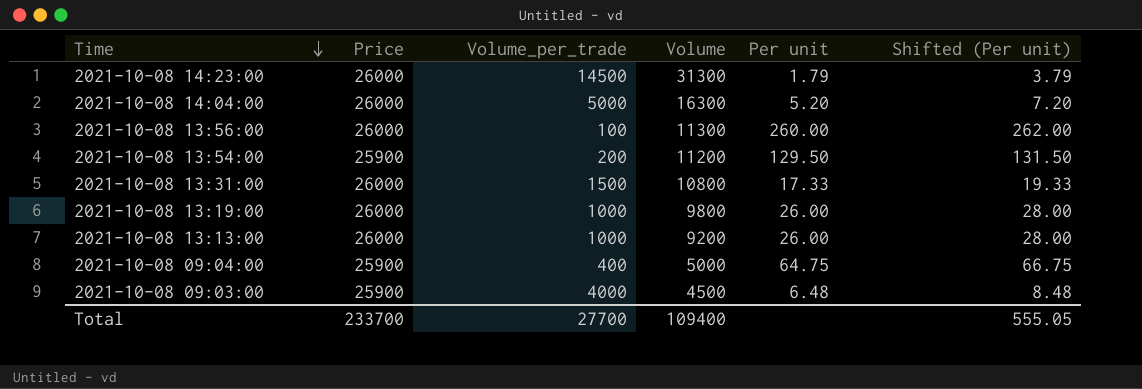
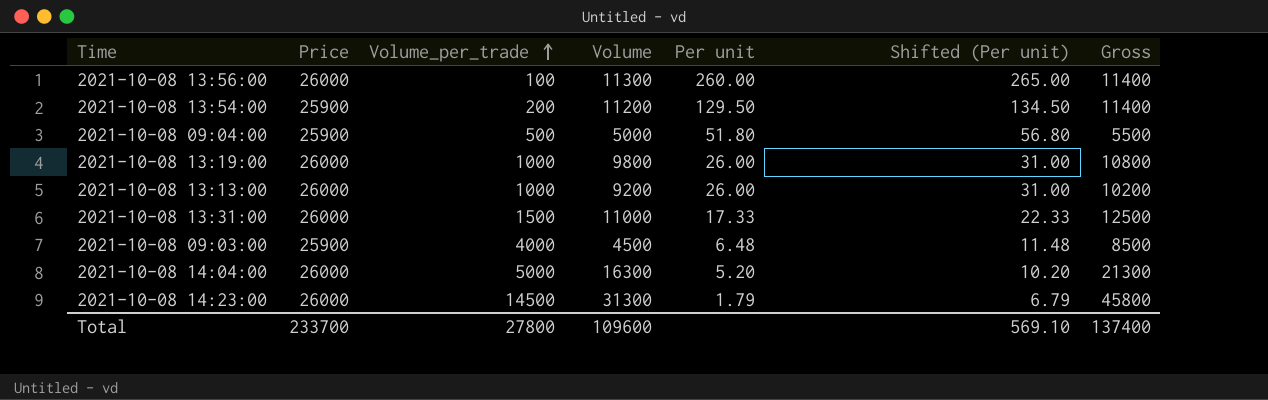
row order: Time descending -> Volume_per_trade ascending
column Shifted (Per unit) | formula: [Per unit] + 2 -> [Per unit] + 5
column Gross | formula: none -> [Volume_per_trade] + [Volume]
2021-10-08 09:04:00 | Volume_per_trade: 400 -> 500
2021-10-08 09:04:00 | Per unit: 64.75 -> 51.80
2021-10-08 13:31:00 | Volume: 10800 -> 11000
Total | Volume_per_trade: 27700 -> 27800
Total | Volume: 109400 -> 109600
Total | Shifted (Per unit): 555.05 -> 569.10

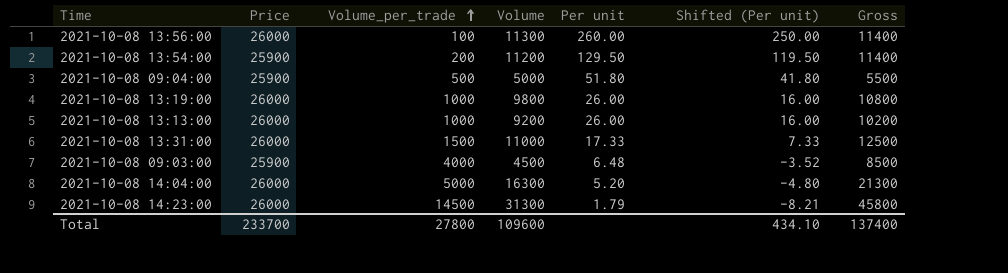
column Shifted (Per unit) | formula: [Per unit] + 5 -> [Per unit] - 10
Total | Shifted (Per unit): 569.10 -> 434.10

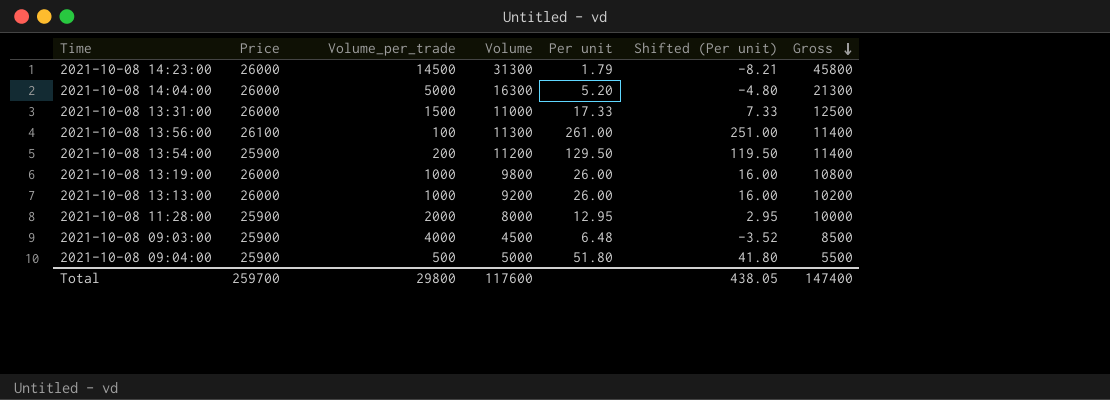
row order: Volume_per_trade ascending -> Gross descending
2021-10-08 13:56:00 | Price: 26000 -> 26100
2021-10-08 13:56:00 | Per unit: 260.00 -> 261.00
2021-10-08 13:56:00 | Shifted (Per unit): 250.00 -> 251.00
row 2021-10-08 11:28:00: none -> 25900 | 2000 | 8000 | 12.95 | 2.95 | 10000
Total | Price: 233700 -> 259700
Total | Volume_per_trade: 27800 -> 29800
Total | Volume: 109600 -> 117600
Total | Shifted (Per unit): 434.10 -> 438.05
Total | Gross: 137400 -> 147400

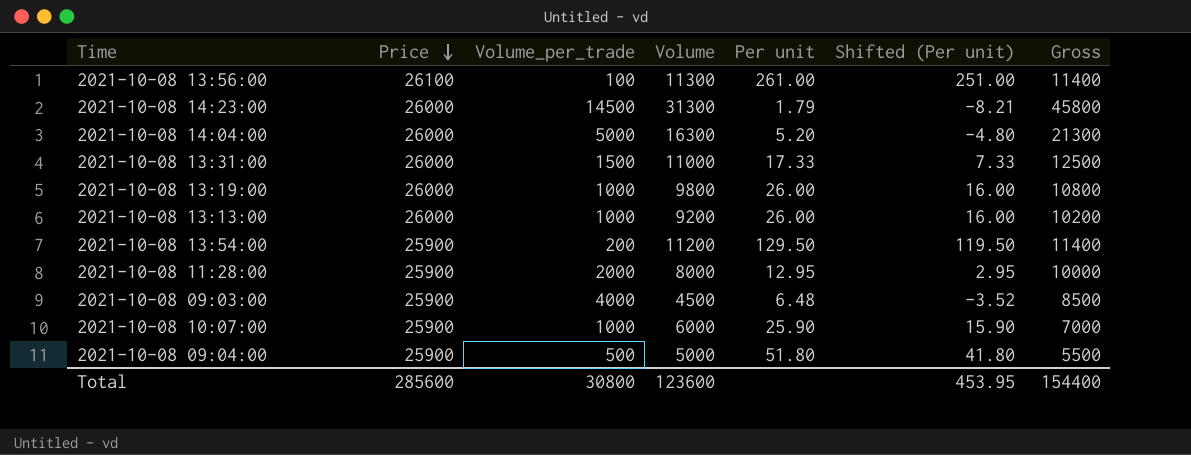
row order: Gross descending -> Price descending
row 2021-10-08 10:07:00: none -> 25900 | 1000 | 6000 | 25.90 | 15.90 | 7000
Total | Price: 259700 -> 285600
Total | Volume_per_trade: 29800 -> 30800
Total | Volume: 117600 -> 123600
Total | Shifted (Per unit): 438.05 -> 453.95
Total | Gross: 147400 -> 154400

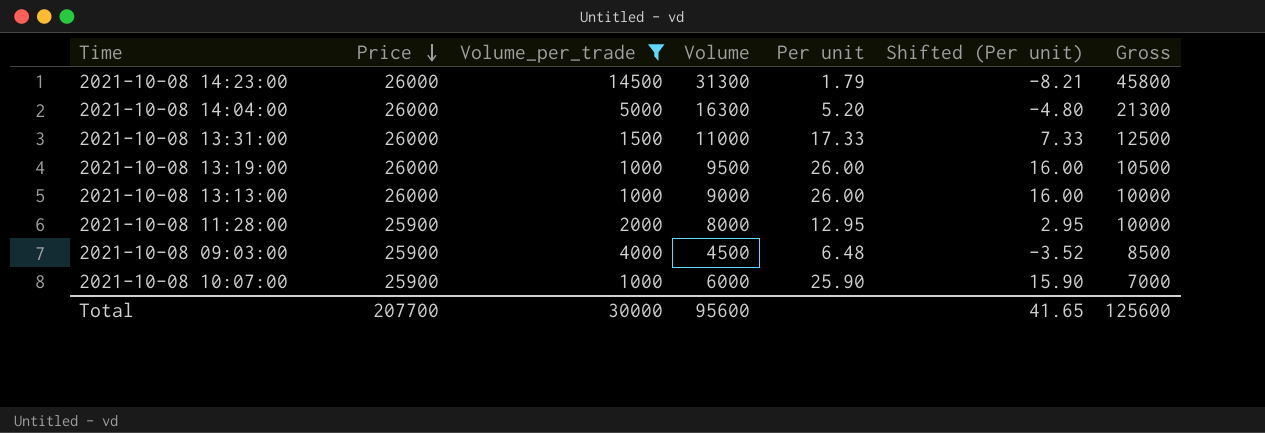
filter: none -> Volume_per_trade >= 1000
2021-10-08 13:19:00 | Volume: 9800 -> 9500
2021-10-08 13:19:00 | Gross: 10800 -> 10500
2021-10-08 13:13:00 | Volume: 9200 -> 9000
2021-10-08 13:13:00 | Gross: 10200 -> 10000
Total | Price: 285600 -> 207700
Total | Volume_per_trade: 30800 -> 30000
Total | Volume: 123600 -> 95600
Total | Shifted (Per unit): 453.95 -> 41.65
Total | Gross: 154400 -> 125600

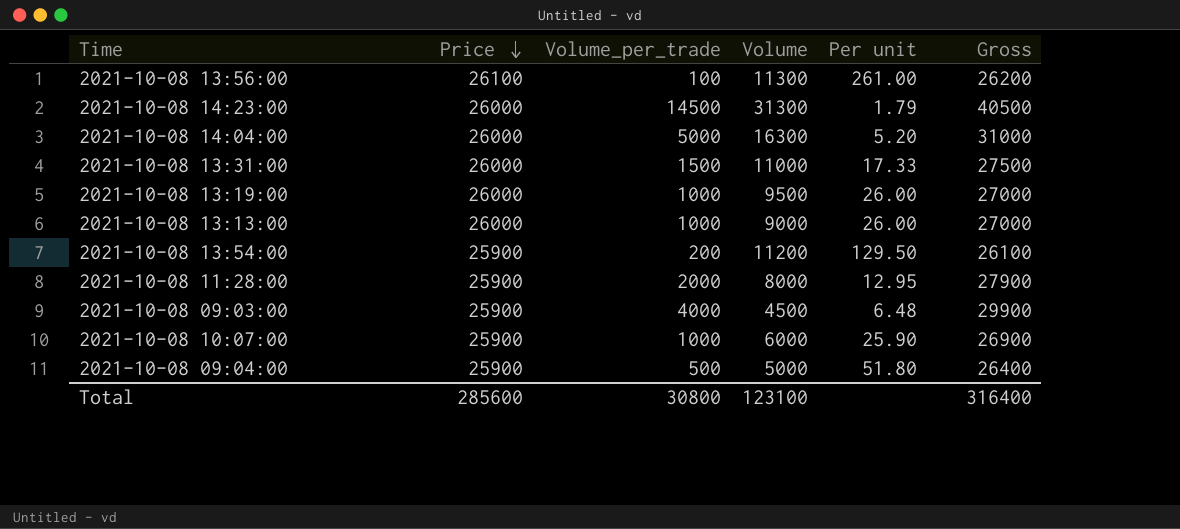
filter: Volume_per_trade >= 1000 -> none
column Shifted (Per unit) | formula: [Per unit] - 10 -> none
column Gross | formula: [Volume_per_trade] + [Volume] -> [Price] + [Volume_per_trade]
Total | Price: 207700 -> 285600
Total | Volume_per_trade: 30000 -> 30800
Total | Volume: 95600 -> 123100
Total | Gross: 125600 -> 316400

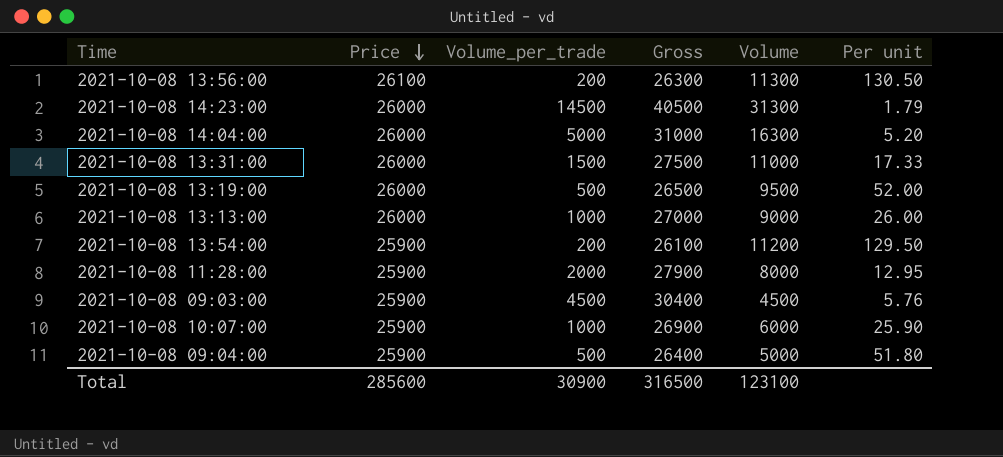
column Gross | position: 6 -> 4
2021-10-08 13:56:00 | Volume_per_trade: 100 -> 200
2021-10-08 13:56:00 | Gross: 26200 -> 26300
2021-10-08 13:56:00 | Per unit: 261.00 -> 130.50
2021-10-08 13:19:00 | Volume_per_trade: 1000 -> 500
2021-10-08 13:19:00 | Gross: 27000 -> 26500
2021-10-08 13:19:00 | Per unit: 26.00 -> 52.00
2021-10-08 09:03:00 | Volume_per_trade: 4000 -> 4500
2021-10-08 09:03:00 | Gross: 29900 -> 30400
2021-10-08 09:03:00 | Per unit: 6.48 -> 5.76
Total | Volume_per_trade: 30800 -> 30900
Total | Gross: 316400 -> 316500

